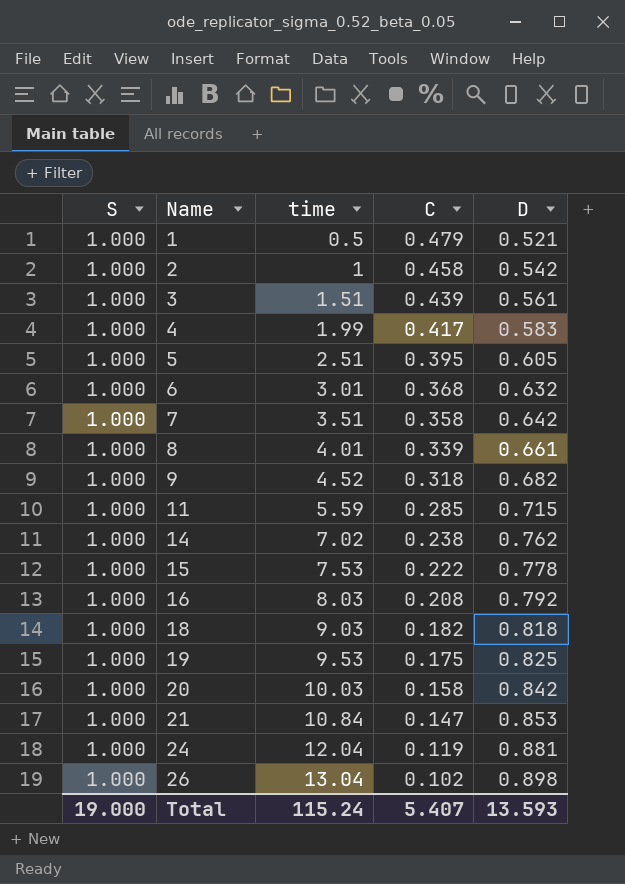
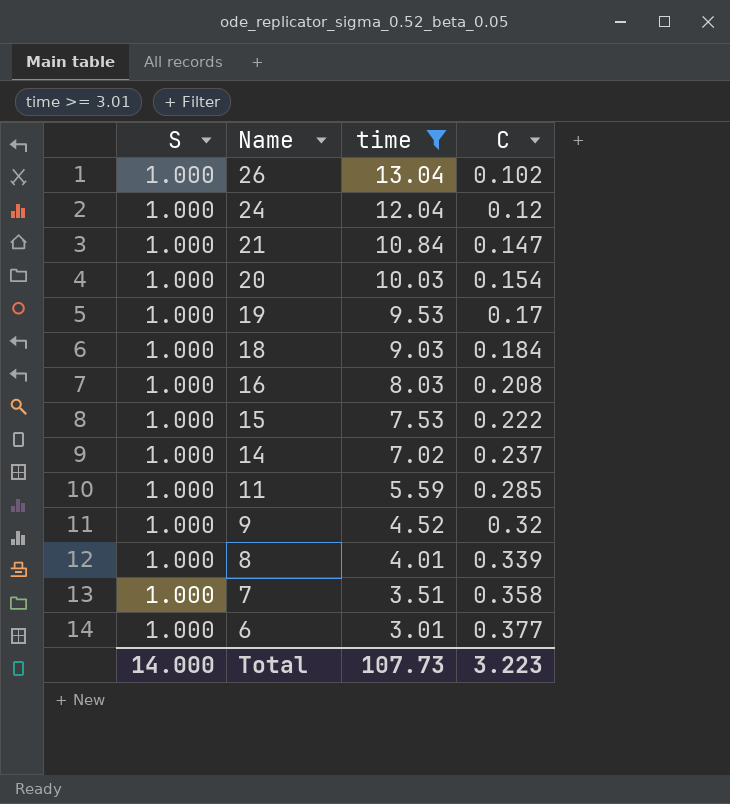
filter: none -> time >= 3.01
row order: Name ascending -> Name descending
column D | formula: [S] - [C] -> none
24 | C: 0.119 -> 0.12
20 | C: 0.158 -> 0.154
19 | C: 0.175 -> 0.17
18 | C: 0.182 -> 0.184
14 | C: 0.238 -> 0.237
9 | C: 0.318 -> 0.32
6 | C: 0.368 -> 0.377
Total | S: 19.000 -> 14.000
Total | time: 115.24 -> 107.73
Total | C: 5.407 -> 3.223

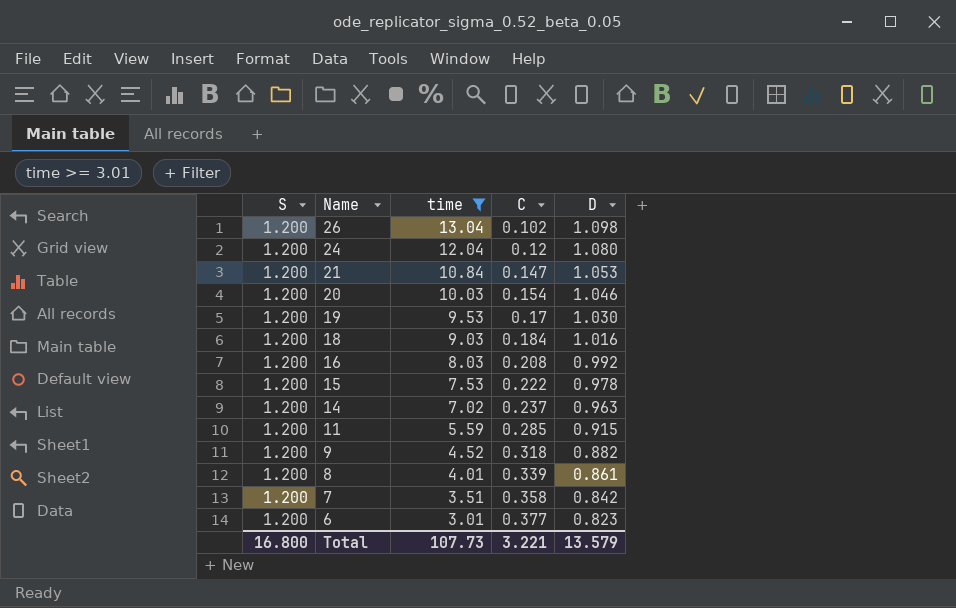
column D | formula: none -> [S] - [C]
26 | S: 1.000 -> 1.200
24 | S: 1.000 -> 1.200
21 | S: 1.000 -> 1.200
20 | S: 1.000 -> 1.200
19 | S: 1.000 -> 1.200
18 | S: 1.000 -> 1.200
16 | S: 1.000 -> 1.200
15 | S: 1.000 -> 1.200
14 | S: 1.000 -> 1.200
11 | S: 1.000 -> 1.200
9 | S: 1.000 -> 1.200
9 | C: 0.32 -> 0.318
8 | S: 1.000 -> 1.200
7 | S: 1.000 -> 1.200
6 | S: 1.000 -> 1.200
Total | S: 14.000 -> 16.800
Total | C: 3.223 -> 3.221

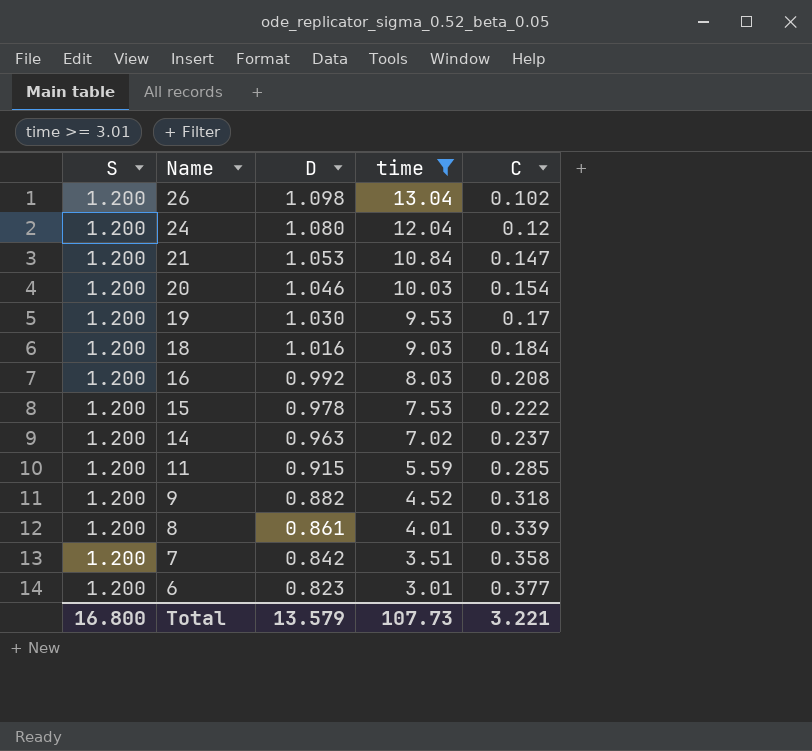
column D | position: 5 -> 3

